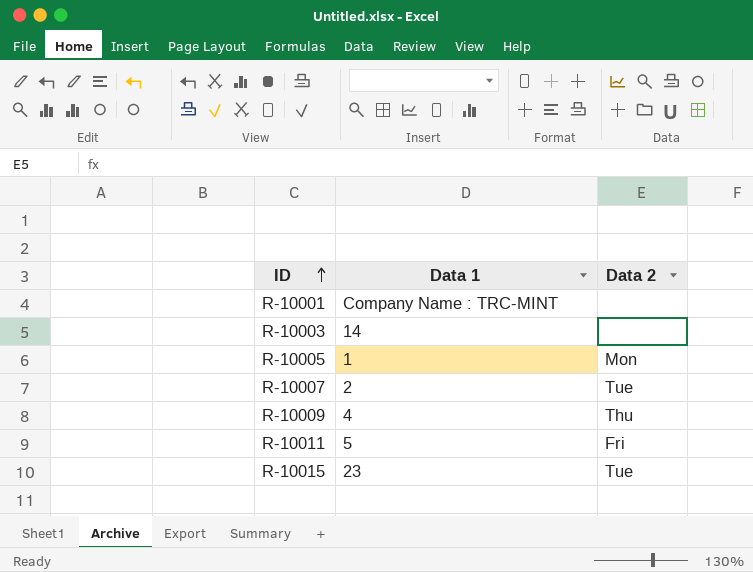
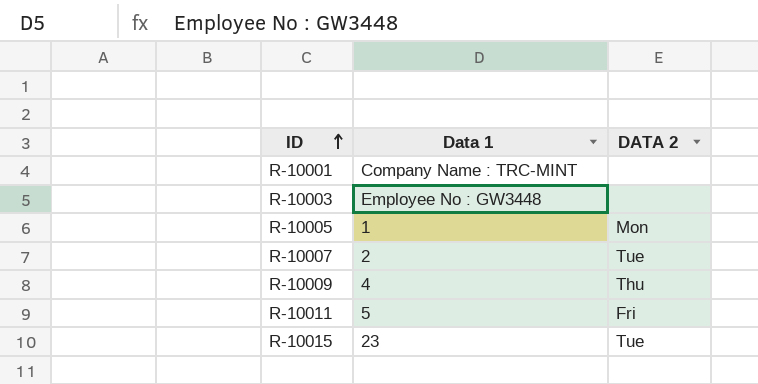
column name: Data 2 -> DATA 2
R-10003 | Data 1: 14 -> Employee No : GW3448

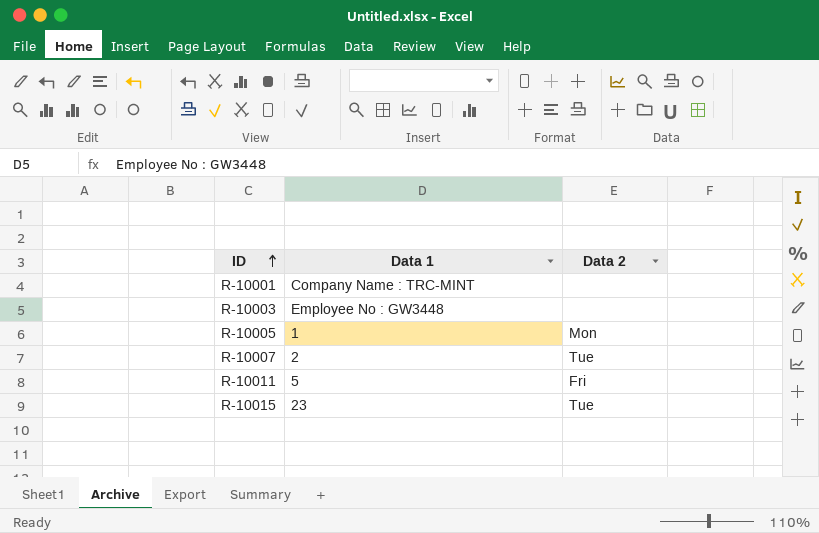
column name: DATA 2 -> Data 2
row R-10009: 4 | Thu -> none

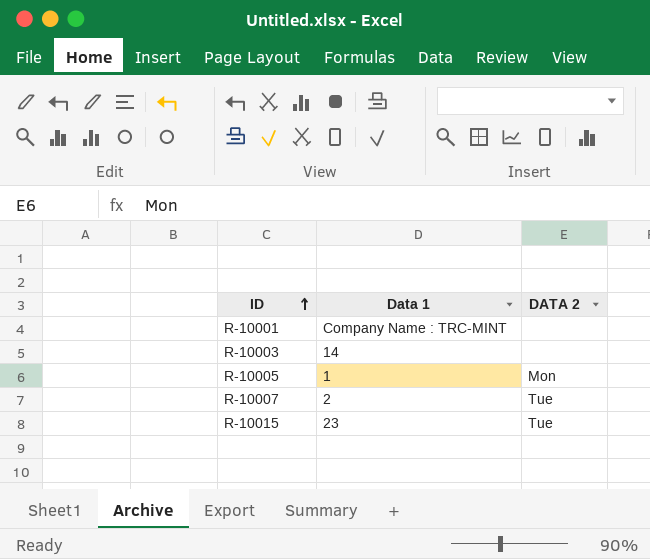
column name: Data 2 -> DATA 2
row R-10011: 5 | Fri -> none
R-10003 | Data 1: Employee No : GW3448 -> 14

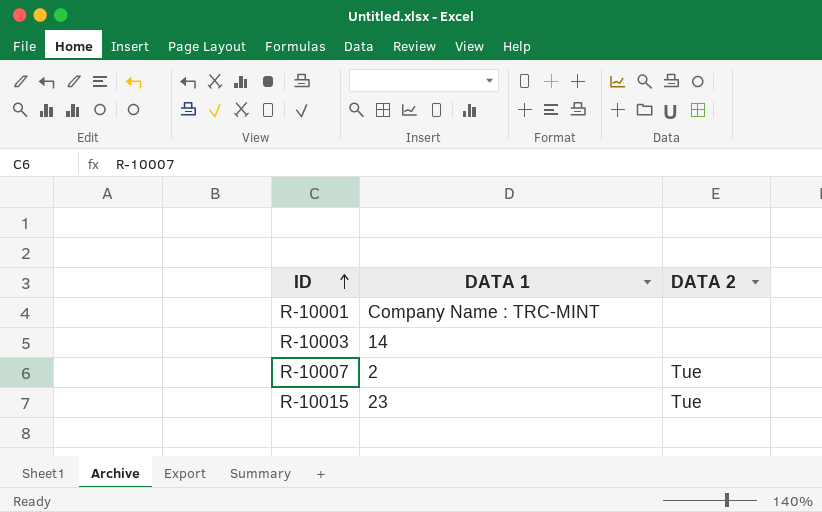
column name: Data 1 -> DATA 1
row R-10005: 1 | Mon -> none

